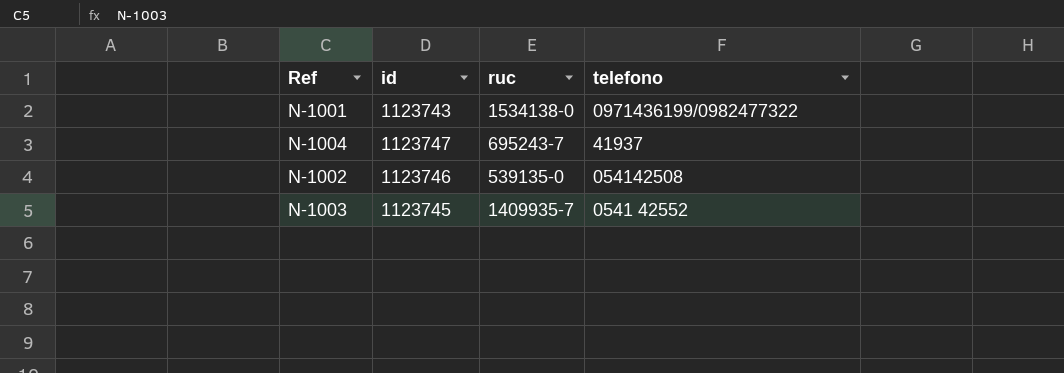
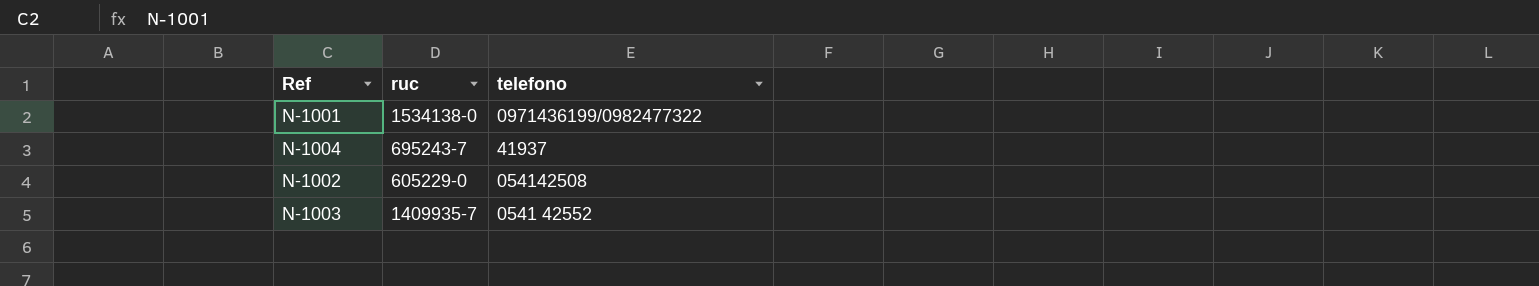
column id | position: 2 -> none
N-1002 | ruc: 539135-0 -> 605229-0

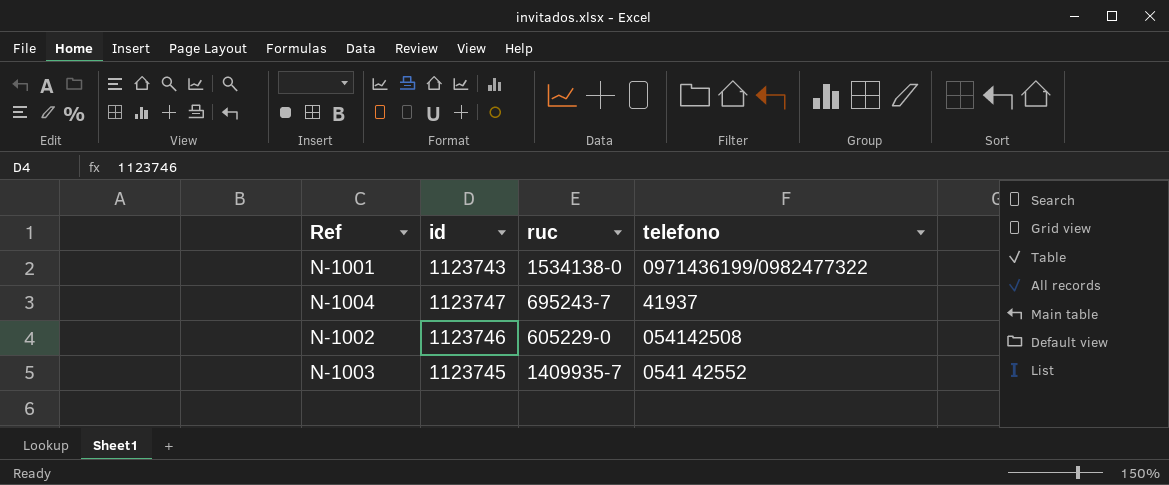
column id | position: none -> 2

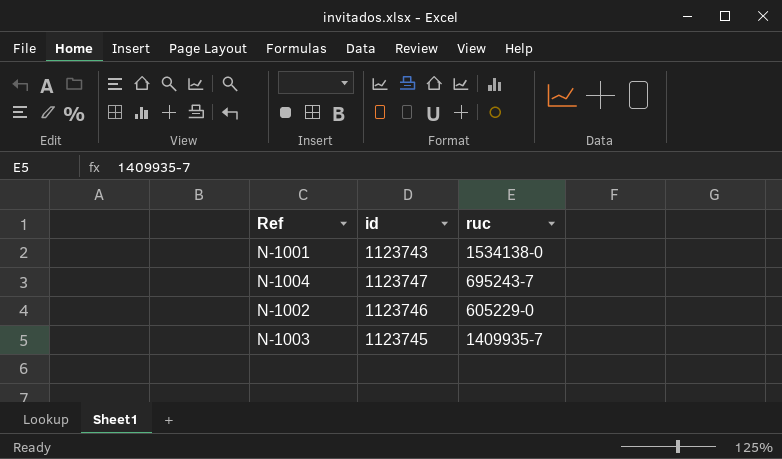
column telefono | position: 4 -> none

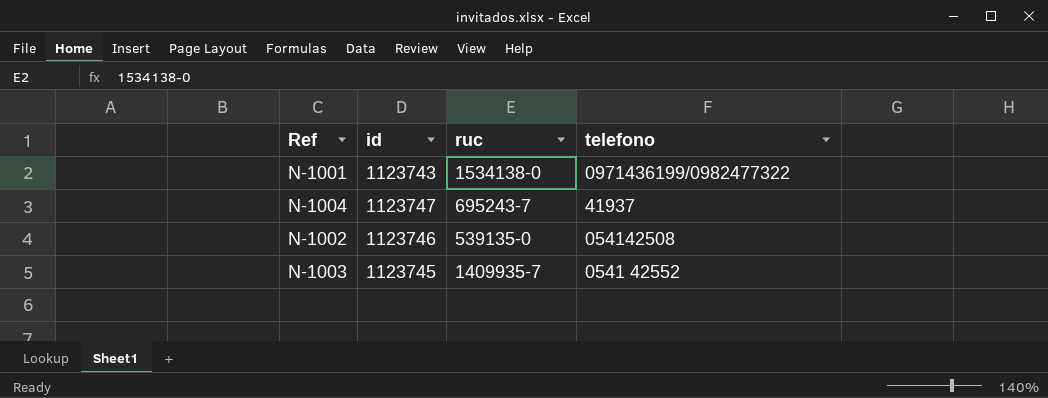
column telefono | position: none -> 4
N-1002 | ruc: 605229-0 -> 539135-0

